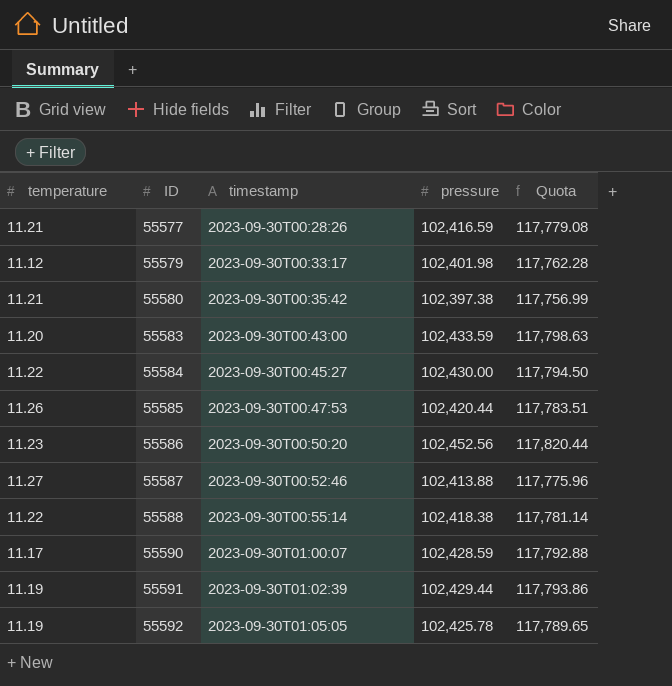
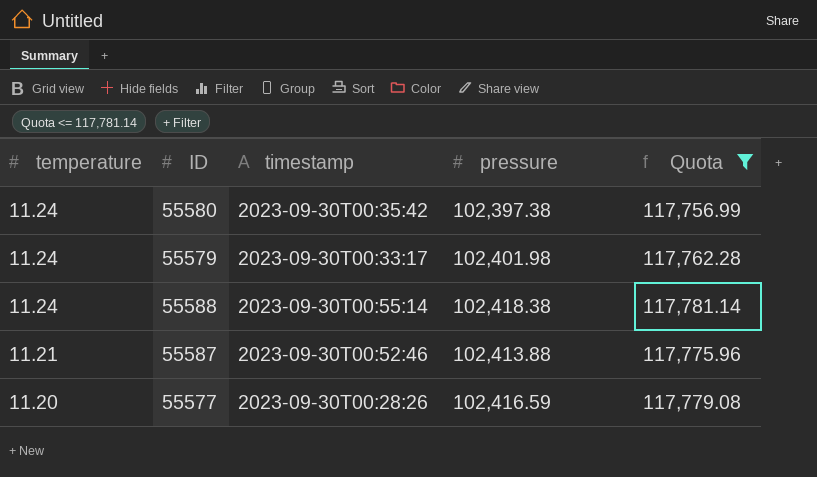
filter: none -> Quota <= 117,781.14
row order: ID ascending -> temperature descending
55580 | temperature: 11.21 -> 11.24
55579 | temperature: 11.12 -> 11.24
55588 | temperature: 11.22 -> 11.24
55587 | temperature: 11.27 -> 11.21
55577 | temperature: 11.21 -> 11.20

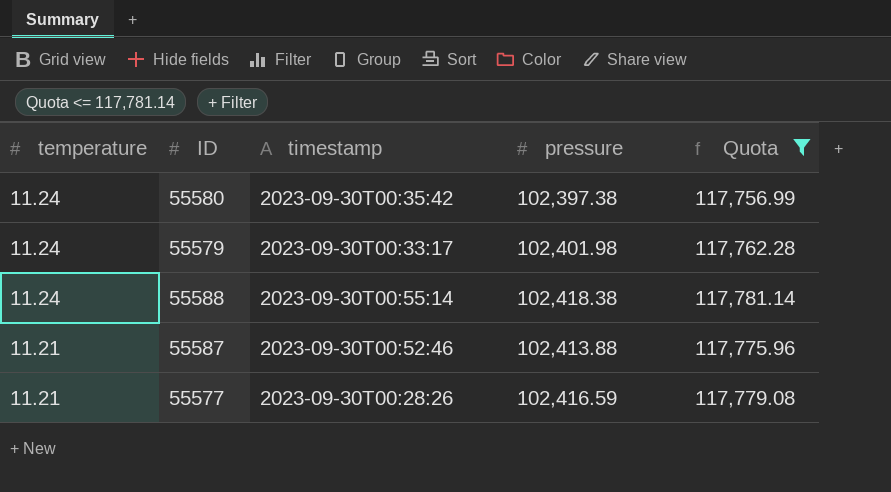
55577 | temperature: 11.20 -> 11.21

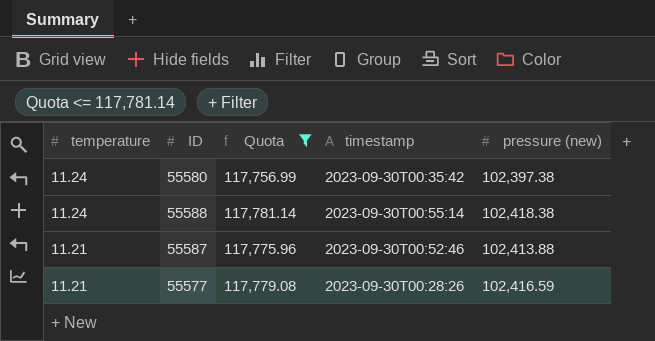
column Quota | position: 5 -> 3
column name: pressure -> pressure (new)
row 55579: 11.24 | 2023-09-30T00:33:17 | 102,401.98 | 117,762.28 -> none

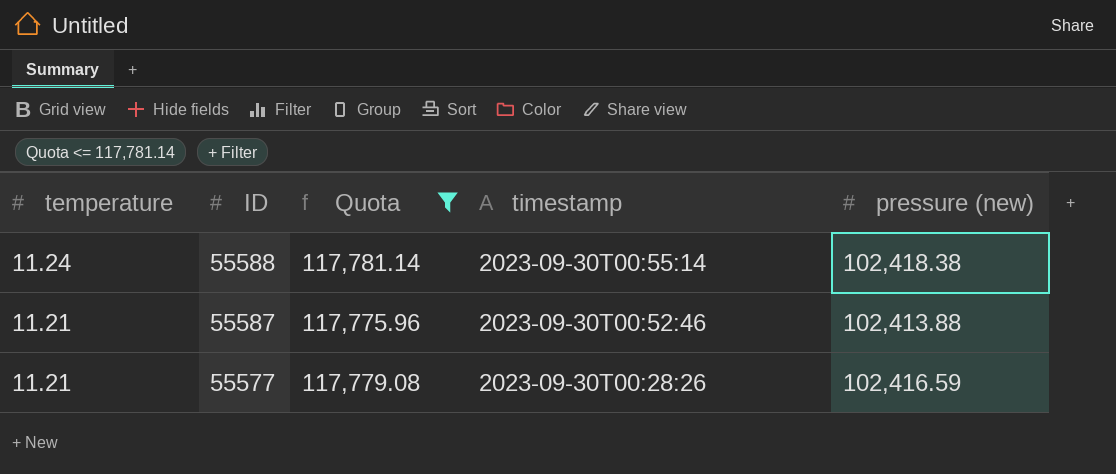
row 55580: 11.24 | 117,756.99 | 2023-09-30T00:35:42 | 102,397.38 -> none

